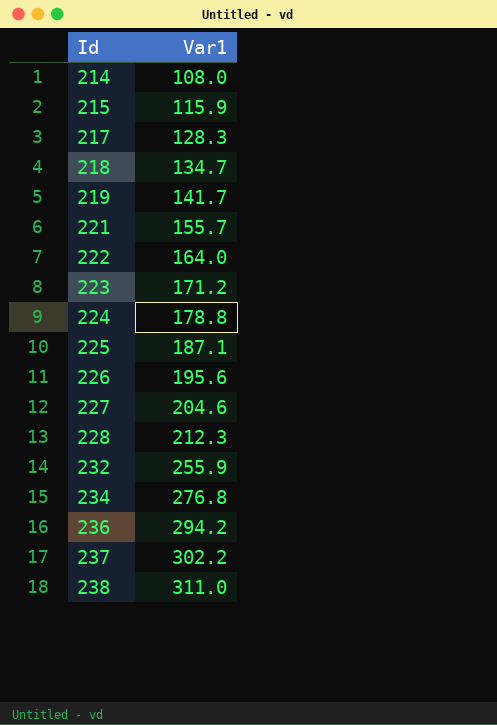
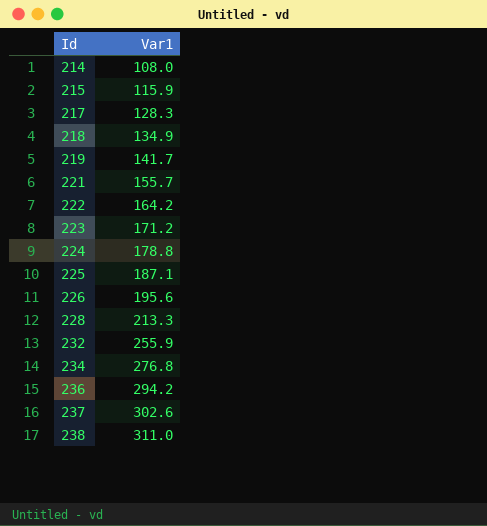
row 227: 204.6 -> none
218 | Var1: 134.7 -> 134.9
222 | Var1: 164.0 -> 164.2
228 | Var1: 212.3 -> 213.3
237 | Var1: 302.2 -> 302.6

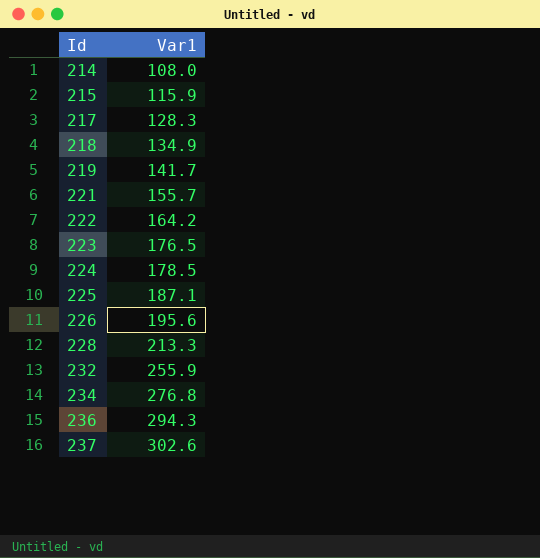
row 238: 311.0 -> none
223 | Var1: 171.2 -> 176.5
224 | Var1: 178.8 -> 178.5
236 | Var1: 294.2 -> 294.3

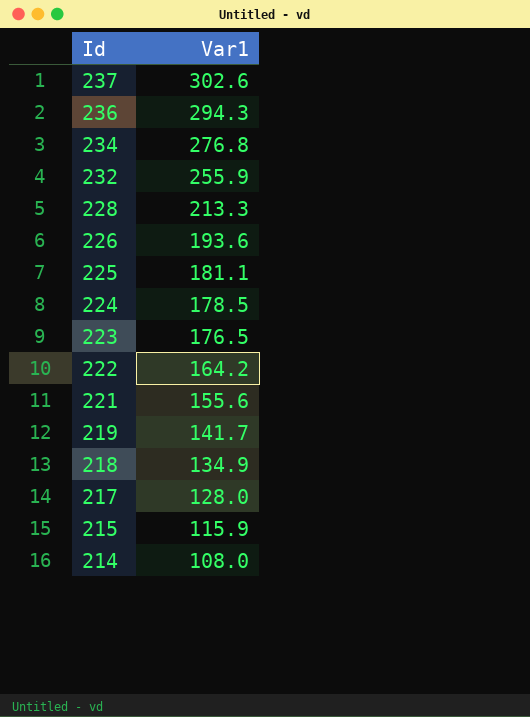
row order: Id ascending -> Id descending
226 | Var1: 195.6 -> 193.6
225 | Var1: 187.1 -> 181.1
221 | Var1: 155.7 -> 155.6
217 | Var1: 128.3 -> 128.0

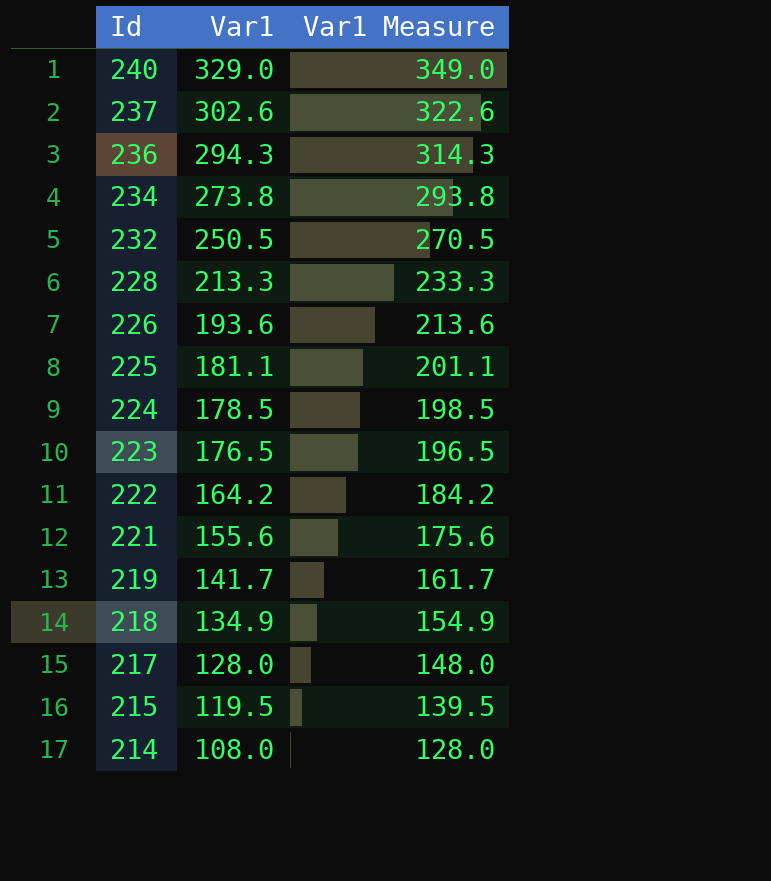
column Var1 Measure | formula: none -> [Var1] + 20
row 240: none -> 329.0 | 349.0
234 | Var1: 276.8 -> 273.8
232 | Var1: 255.9 -> 250.5
215 | Var1: 115.9 -> 119.5

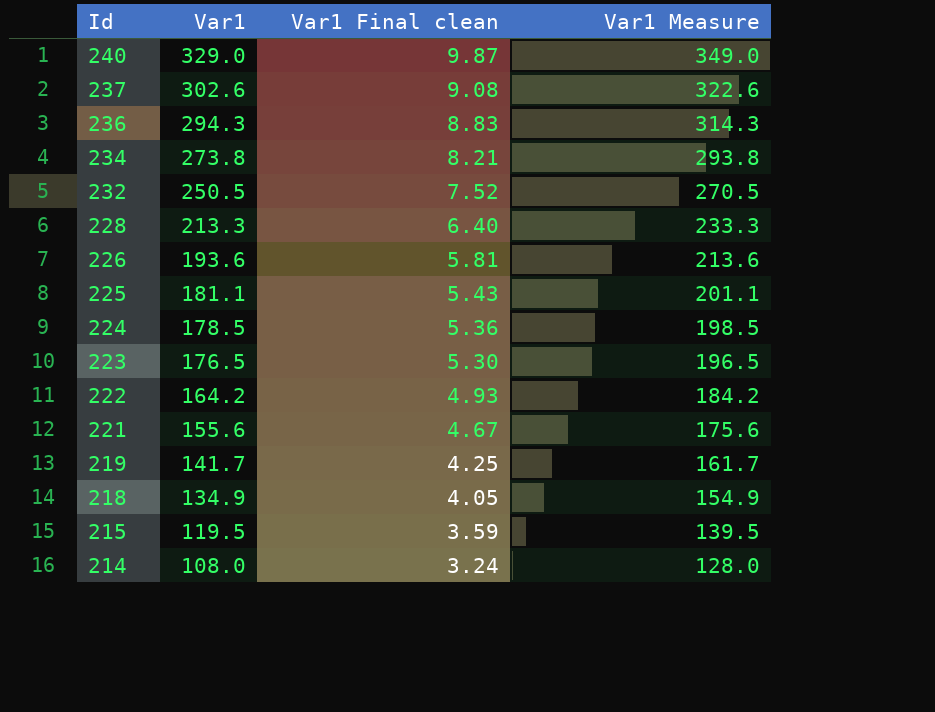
column Var1 Final clean | formula: none -> [Var1] * 0.03
row 217: 128.0 | 148.0 -> none

